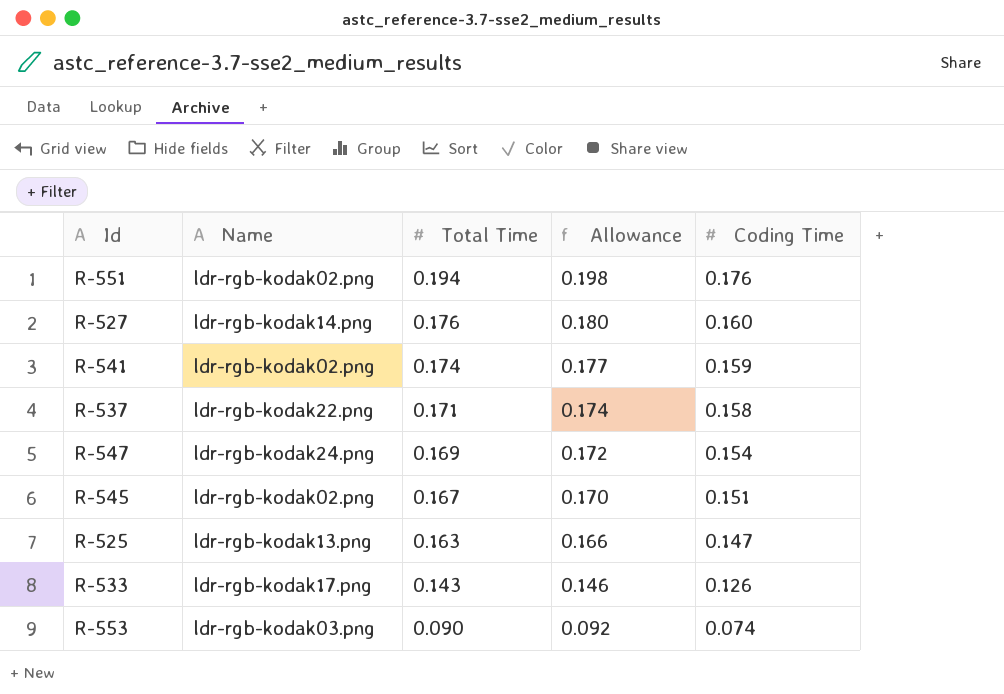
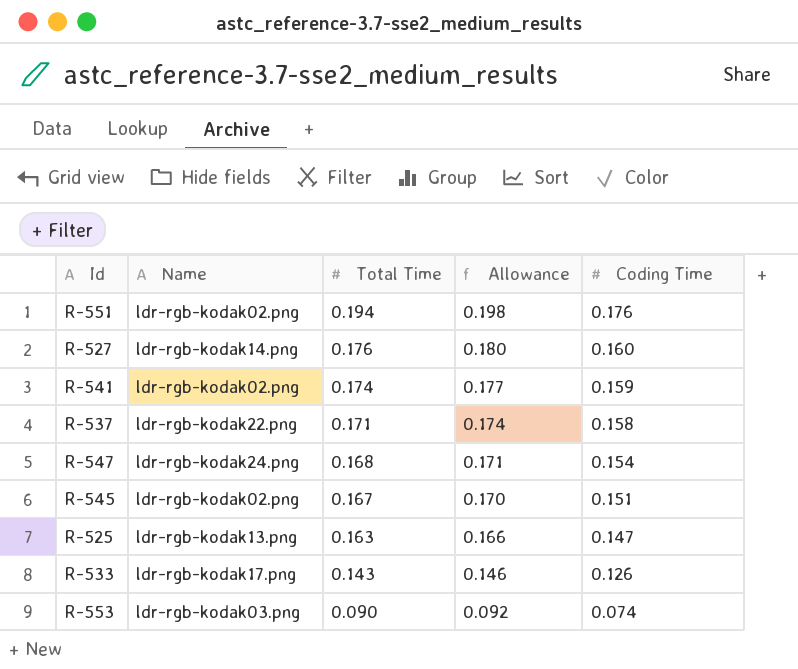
R-547 | Total Time: 0.169 -> 0.168
R-547 | Allowance: 0.172 -> 0.171

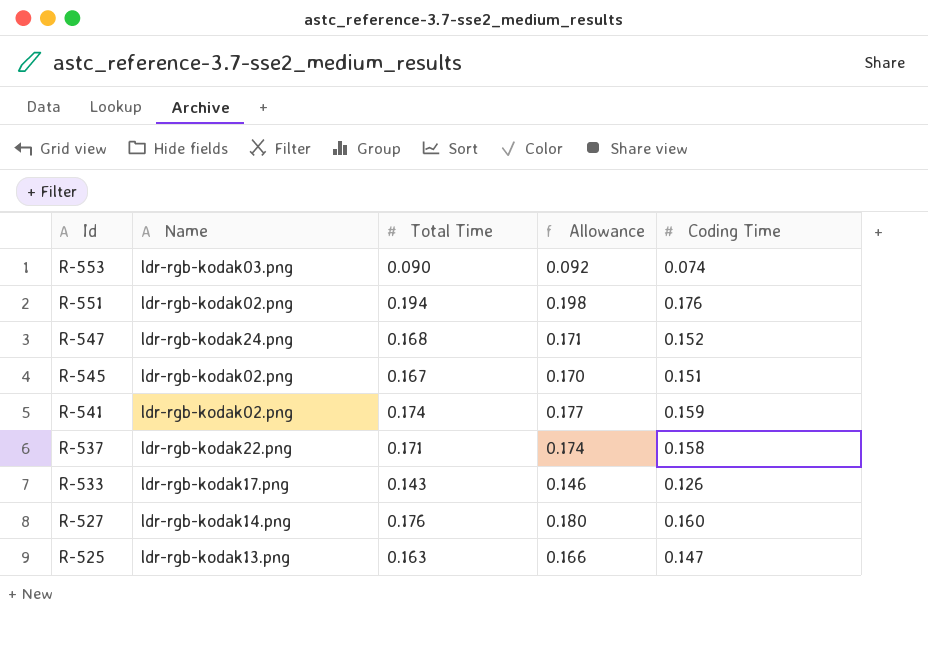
row order: Total Time descending -> Id descending
R-547 | Coding Time: 0.154 -> 0.152

